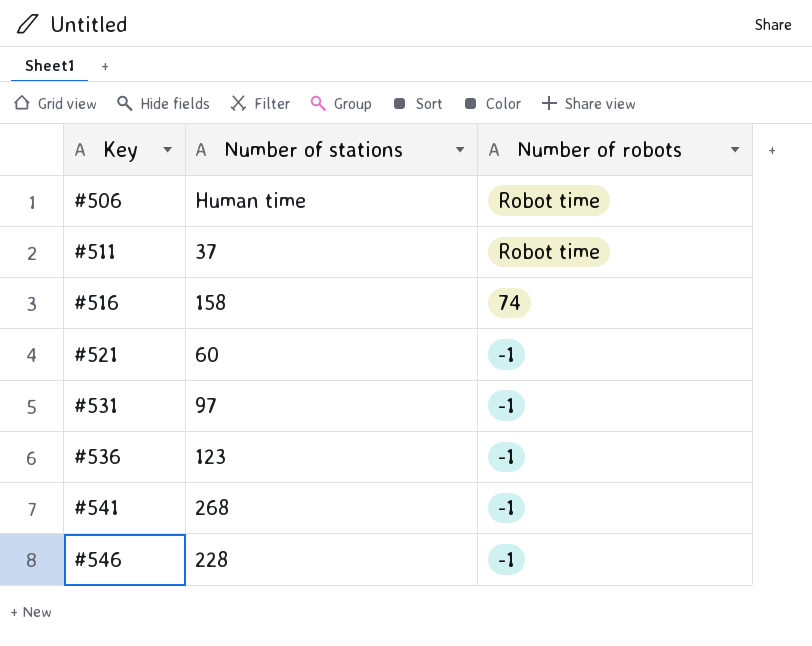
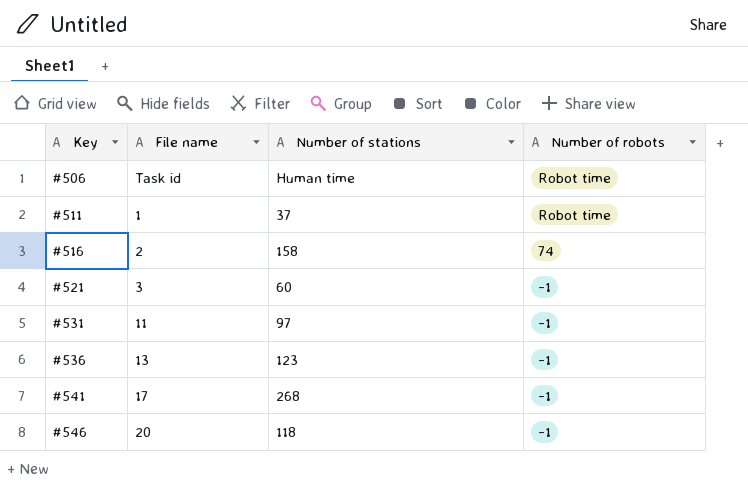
column File name | position: none -> 2
#546 | Number of stations: 228 -> 118

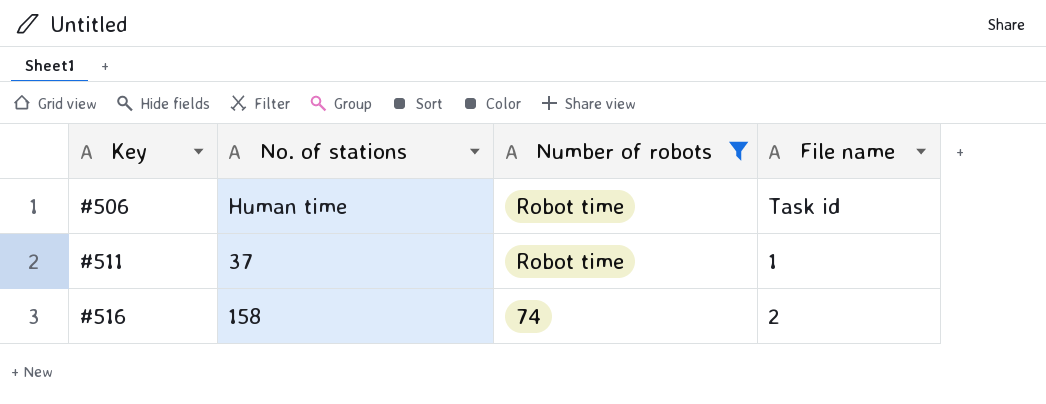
filter: none -> Number of robots != -1
column name: Number of stations -> No. of stations
column File name | position: 2 -> 4

